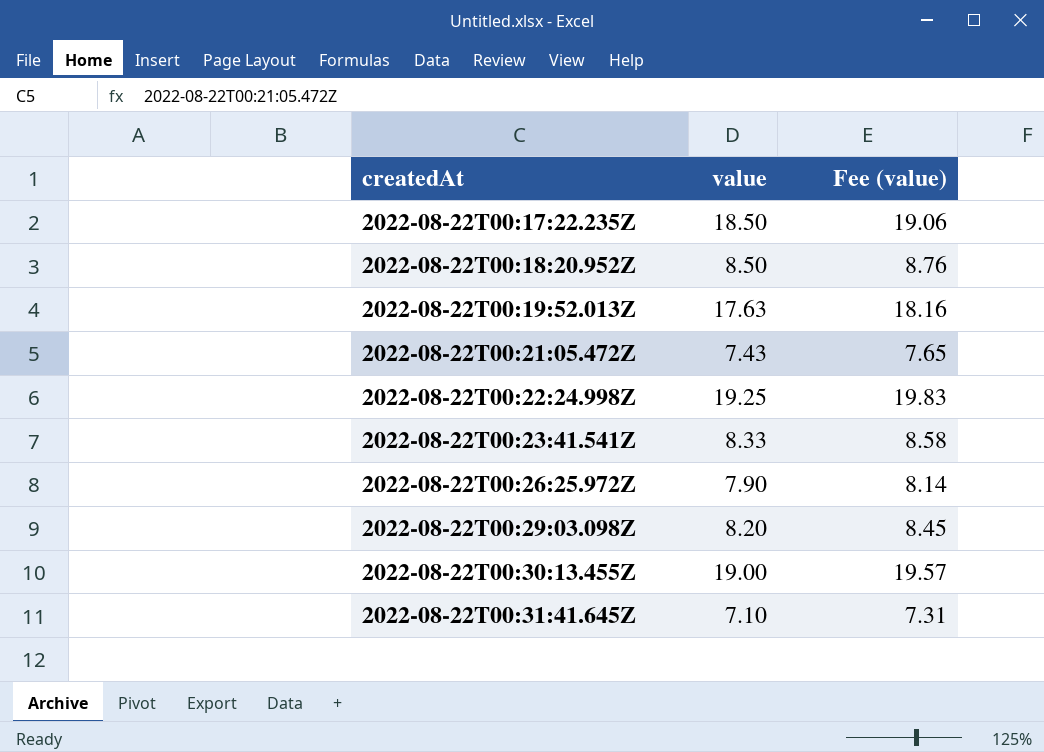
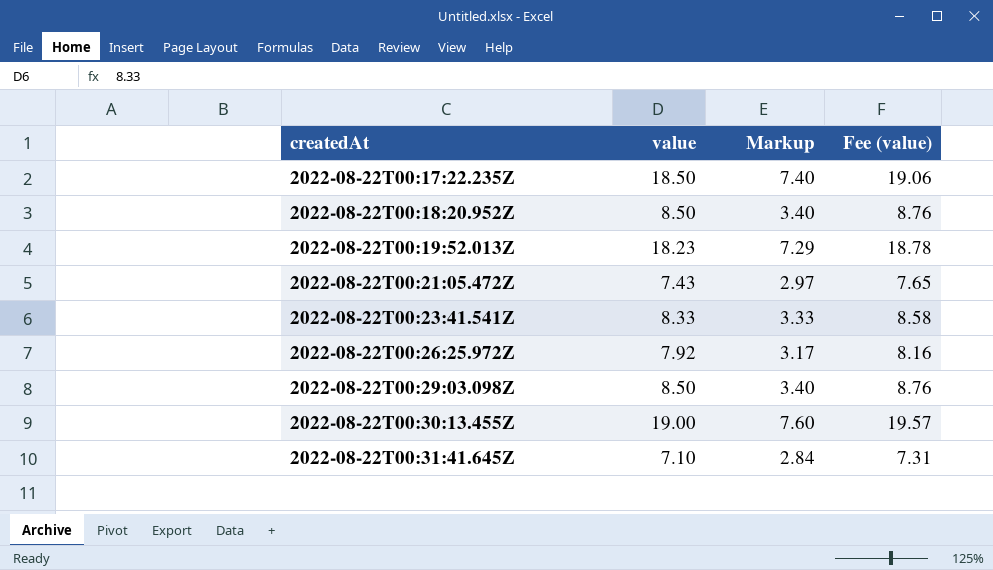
column Markup | formula: none -> [value] * 0.4
row 2022-08-22T00:22:24.998Z: 19.25 | 19.83 -> none
2022-08-22T00:19:52.013Z | value: 17.63 -> 18.23
2022-08-22T00:19:52.013Z | Fee (value): 18.16 -> 18.78
2022-08-22T00:26:25.972Z | value: 7.90 -> 7.92
2022-08-22T00:26:25.972Z | Fee (value): 8.14 -> 8.16
2022-08-22T00:29:03.098Z | value: 8.20 -> 8.50
2022-08-22T00:29:03.098Z | Fee (value): 8.45 -> 8.76

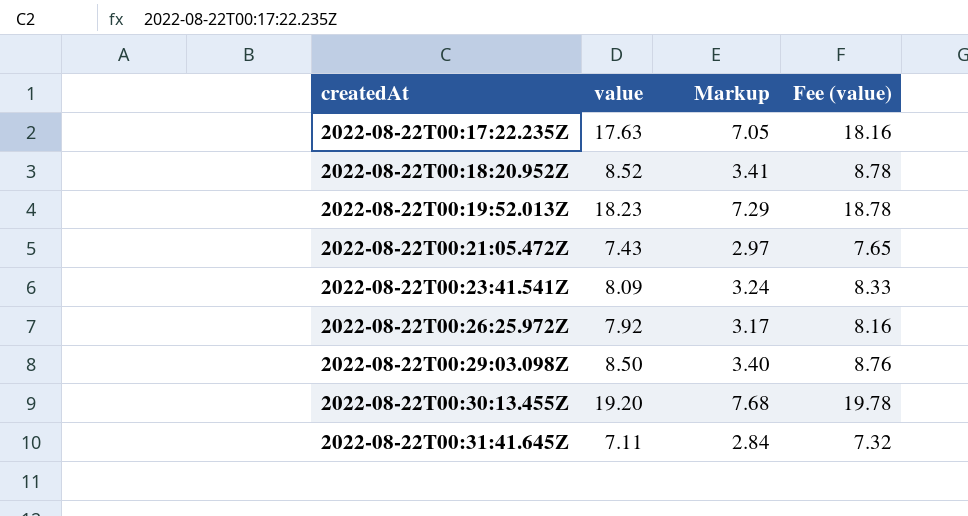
2022-08-22T00:17:22.235Z | value: 18.50 -> 17.63
2022-08-22T00:17:22.235Z | Markup: 7.40 -> 7.05
2022-08-22T00:17:22.235Z | Fee (value): 19.06 -> 18.16
2022-08-22T00:18:20.952Z | value: 8.50 -> 8.52
2022-08-22T00:18:20.952Z | Markup: 3.40 -> 3.41
2022-08-22T00:18:20.952Z | Fee (value): 8.76 -> 8.78
2022-08-22T00:23:41.541Z | value: 8.33 -> 8.09
2022-08-22T00:23:41.541Z | Markup: 3.33 -> 3.24
2022-08-22T00:23:41.541Z | Fee (value): 8.58 -> 8.33
2022-08-22T00:30:13.455Z | value: 19.00 -> 19.20
2022-08-22T00:30:13.455Z | Markup: 7.60 -> 7.68
2022-08-22T00:30:13.455Z | Fee (value): 19.57 -> 19.78
2022-08-22T00:31:41.645Z | value: 7.10 -> 7.11
2022-08-22T00:31:41.645Z | Fee (value): 7.31 -> 7.32

